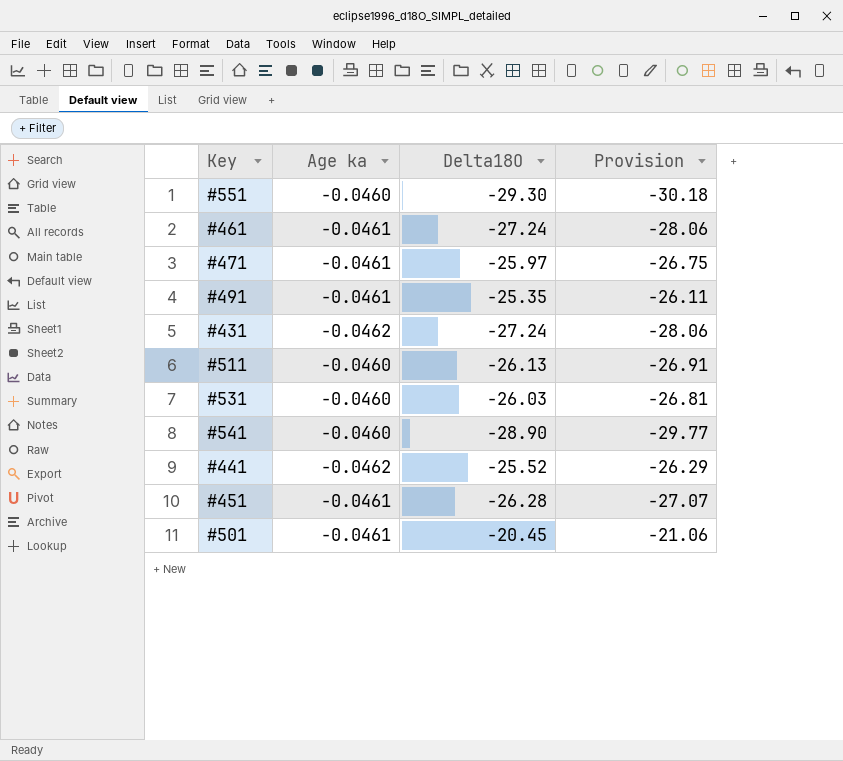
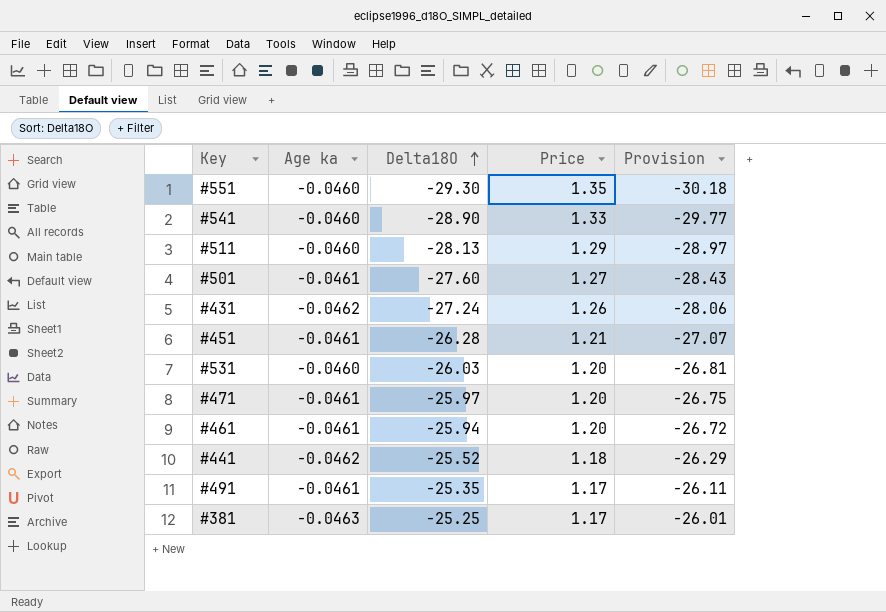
row order: none -> Delta18O ascending
column Price | formula: none -> [Age ka] * [Delta18O]
#511 | Delta18O: -26.13 -> -28.13
#511 | Provision: -26.91 -> -28.97
#501 | Delta18O: -20.45 -> -27.60
#501 | Provision: -21.06 -> -28.43
#461 | Delta18O: -27.24 -> -25.94
#461 | Provision: -28.06 -> -26.72
row #381: none -> -0.0463 | -25.25 | 1.17 | -26.01

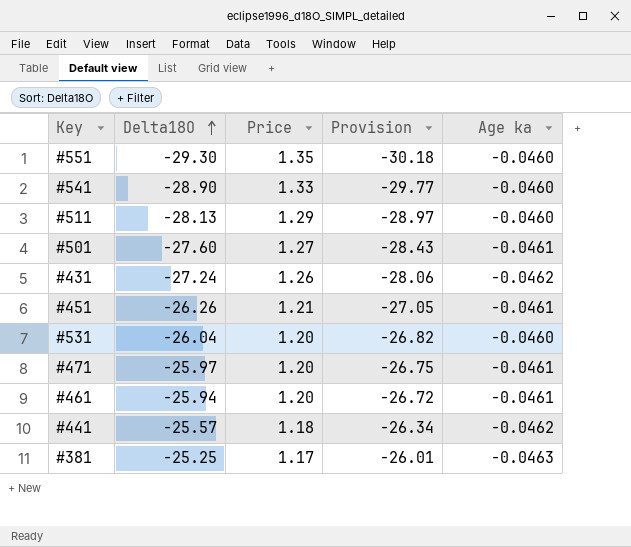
column Age ka | position: 2 -> 5
row #491: -0.0461 | -25.35 | 1.17 | -26.11 -> none
#451 | Delta18O: -26.28 -> -26.26
#451 | Provision: -27.07 -> -27.05
#531 | Delta18O: -26.03 -> -26.04
#531 | Provision: -26.81 -> -26.82
#441 | Delta18O: -25.52 -> -25.57
#441 | Provision: -26.29 -> -26.34

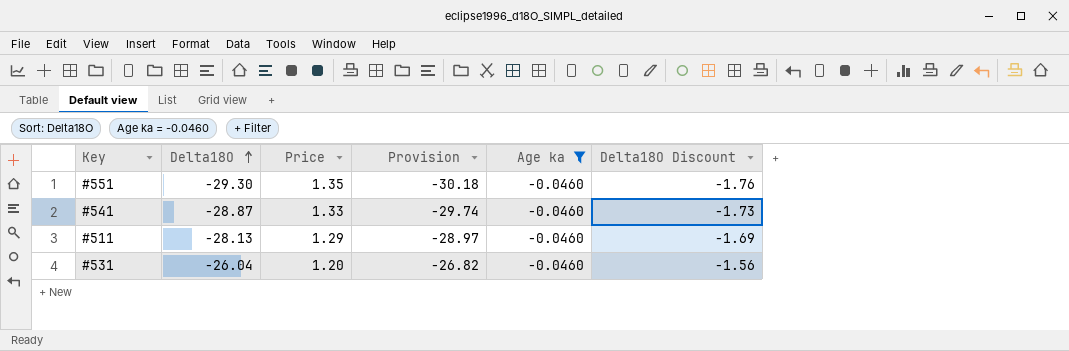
filter: none -> Age ka = -0.0460
column Delta18O Discount | formula: none -> [Delta18O] * 0.06
#541 | Delta18O: -28.90 -> -28.87
#541 | Provision: -29.77 -> -29.74

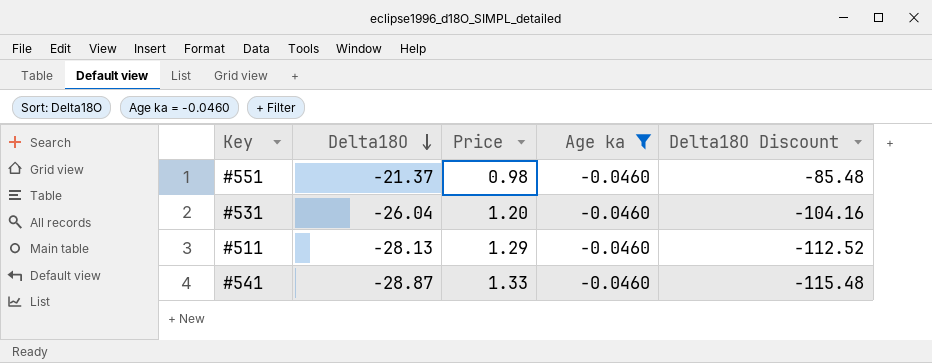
row order: Delta18O ascending -> Delta18O descending
column Provision | formula: [Delta18O] * 1.03 -> none
column Delta18O Discount | formula: [Delta18O] * 0.06 -> [Delta18O] * 4
#551 | Delta18O: -29.30 -> -21.37
#551 | Price: 1.35 -> 0.98

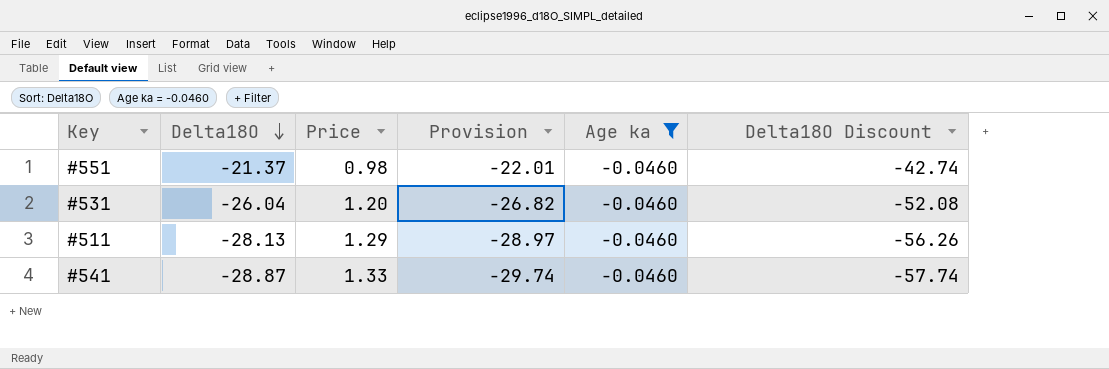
column Provision | formula: none -> [Delta18O] * 1.03
column Delta18O Discount | formula: [Delta18O] * 4 -> [Delta18O] * 2

